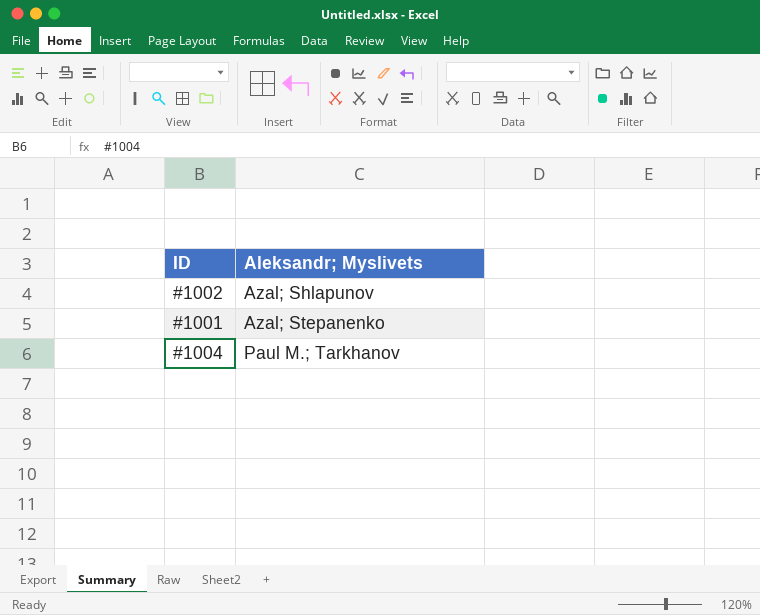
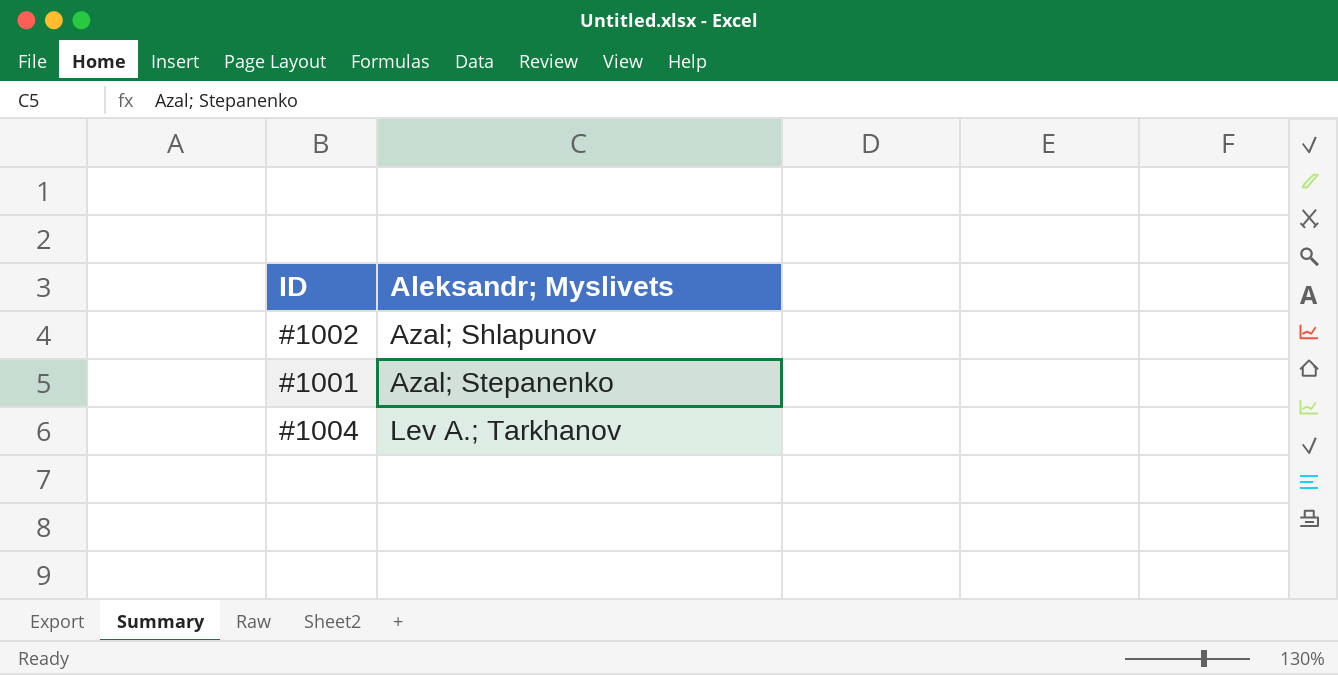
#1004 | Aleksandr; Myslivets: Paul M.; Tarkhanov -> Lev A.; Tarkhanov

